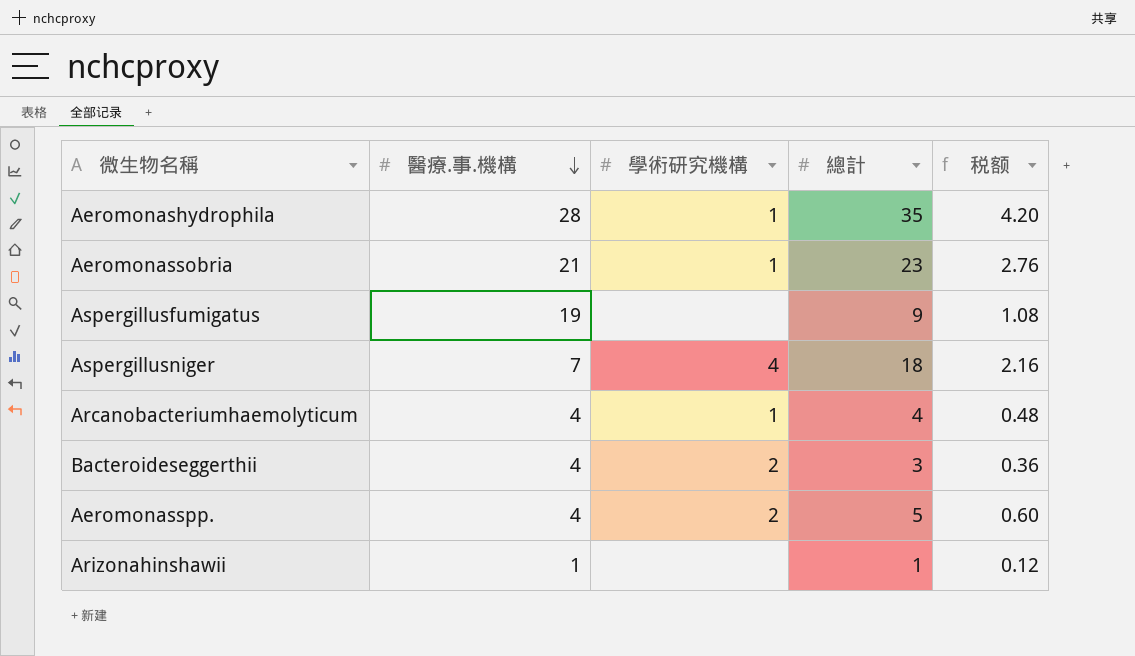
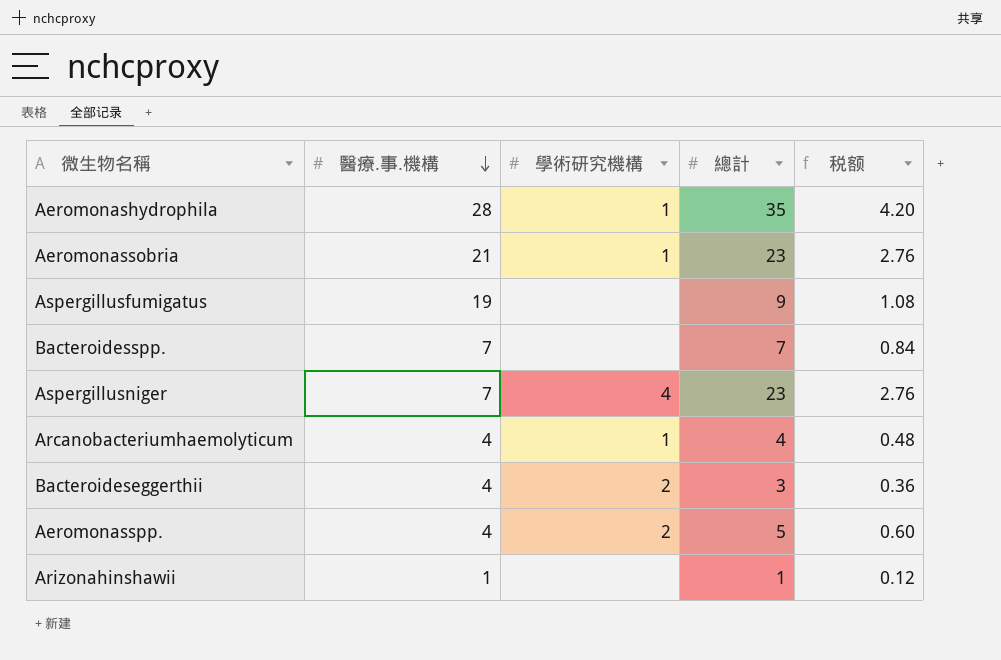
row Bacteroidesspp.: none -> 7 | none | 7 | 0.84
Aspergillusniger | 總計: 18 -> 23
Aspergillusniger | 税额: 2.16 -> 2.76

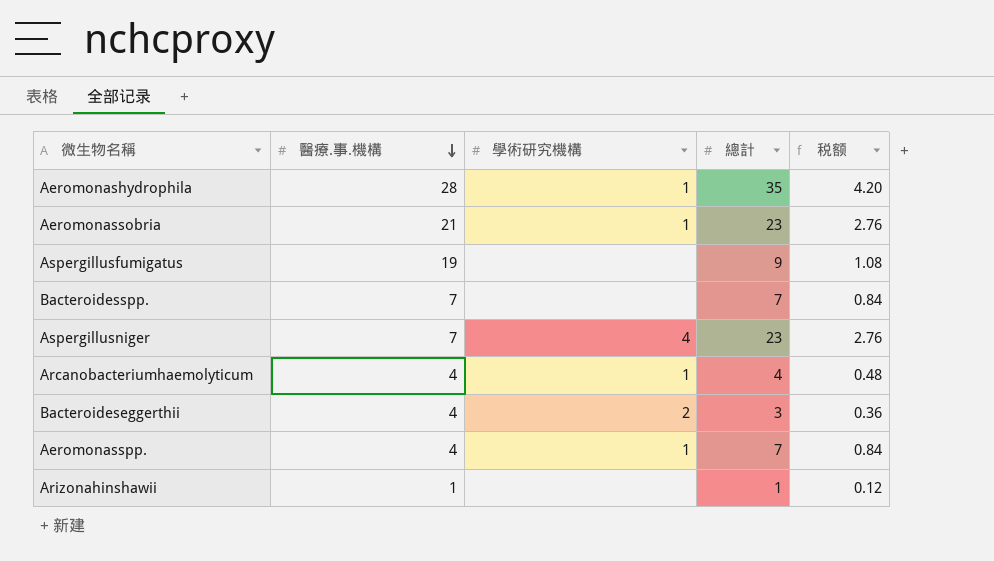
Aeromonasspp. | 學術研究機構: 2 -> 1
Aeromonasspp. | 總計: 5 -> 7
Aeromonasspp. | 税额: 0.60 -> 0.84

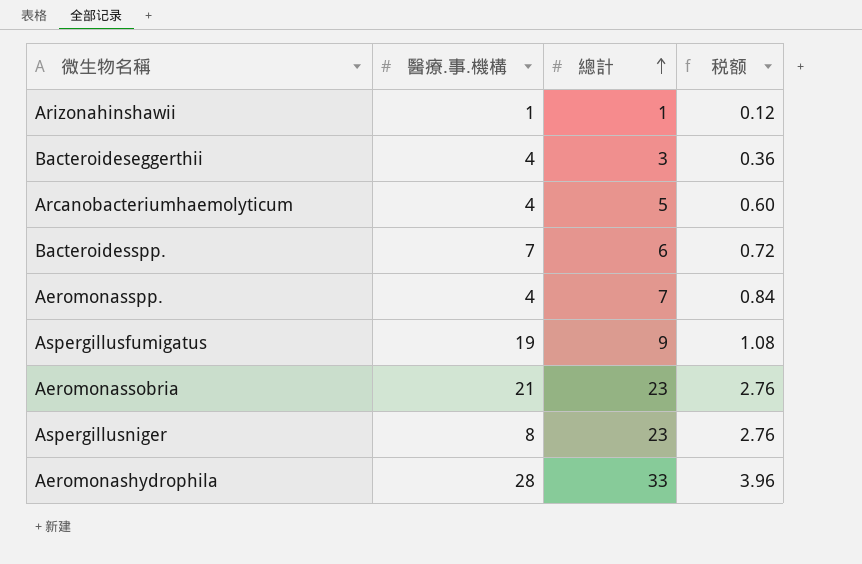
row order: 醫療.事.機構 descending -> 總計 ascending
column 學術研究機構 | position: 3 -> none
Arcanobacteriumhaemolyticum | 總計: 4 -> 5
Arcanobacteriumhaemolyticum | 税额: 0.48 -> 0.60
Bacteroidesspp. | 總計: 7 -> 6
Bacteroidesspp. | 税额: 0.84 -> 0.72
Aspergillusniger | 醫療.事.機構: 7 -> 8
Aeromonashydrophila | 總計: 35 -> 33
Aeromonashydrophila | 税额: 4.20 -> 3.96

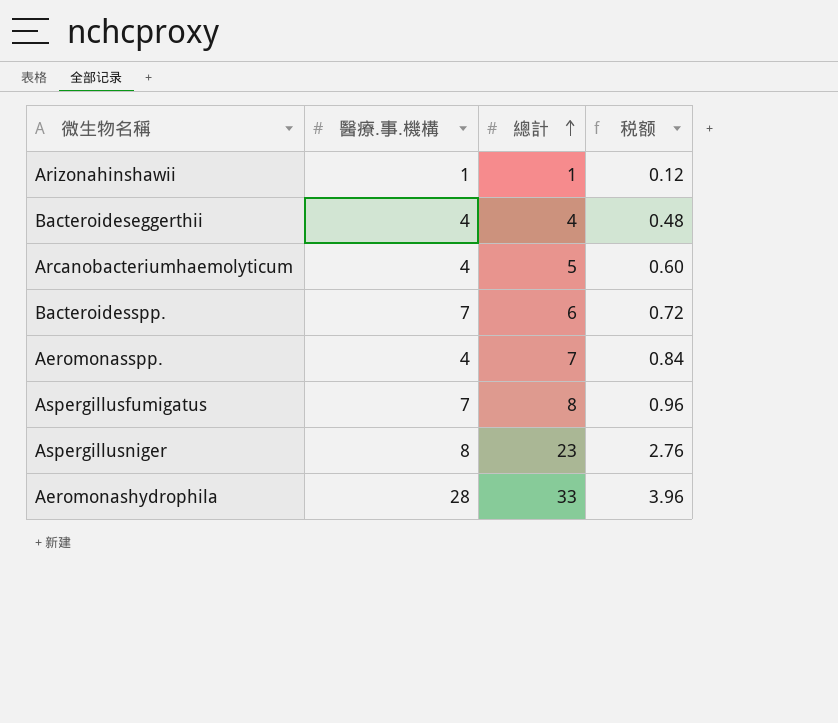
row Aeromonassobria: 21 | 23 | 2.76 -> none
Bacteroideseggerthii | 總計: 3 -> 4
Bacteroideseggerthii | 税额: 0.36 -> 0.48
Aspergillusfumigatus | 醫療.事.機構: 19 -> 7
Aspergillusfumigatus | 總計: 9 -> 8
Aspergillusfumigatus | 税额: 1.08 -> 0.96

